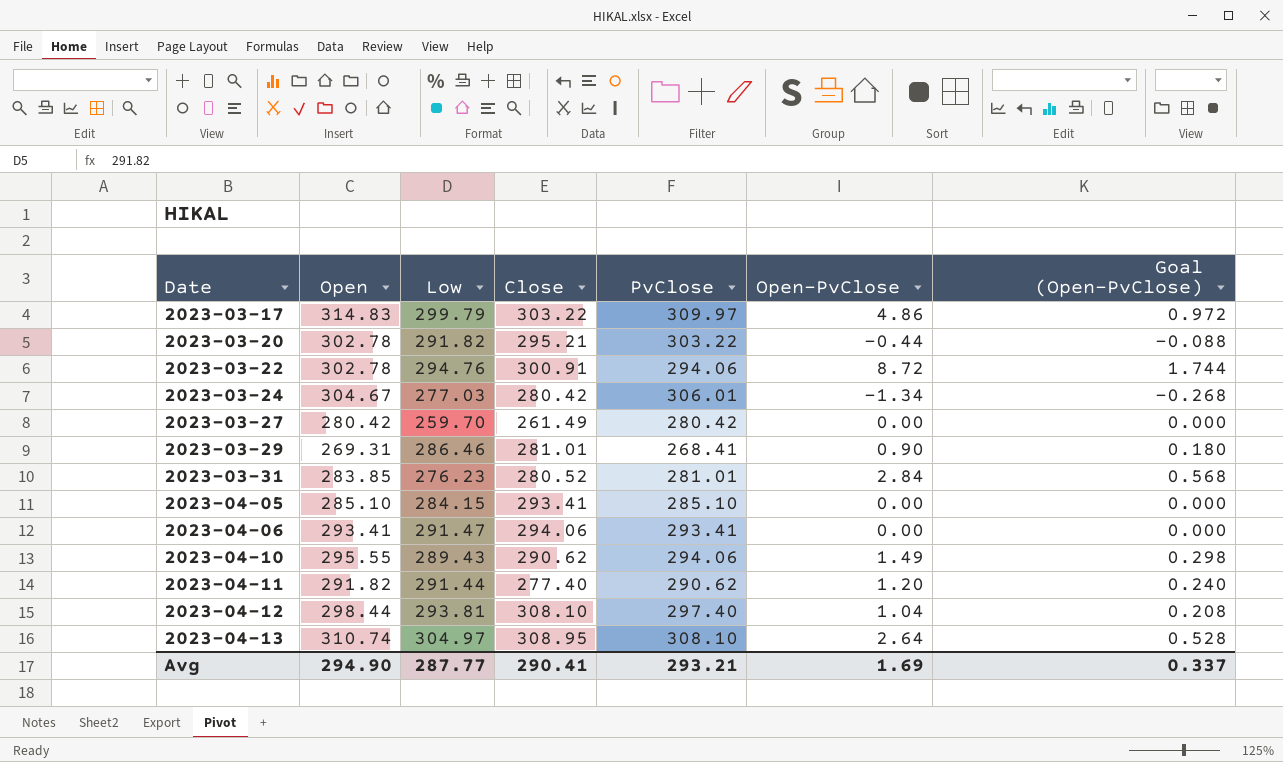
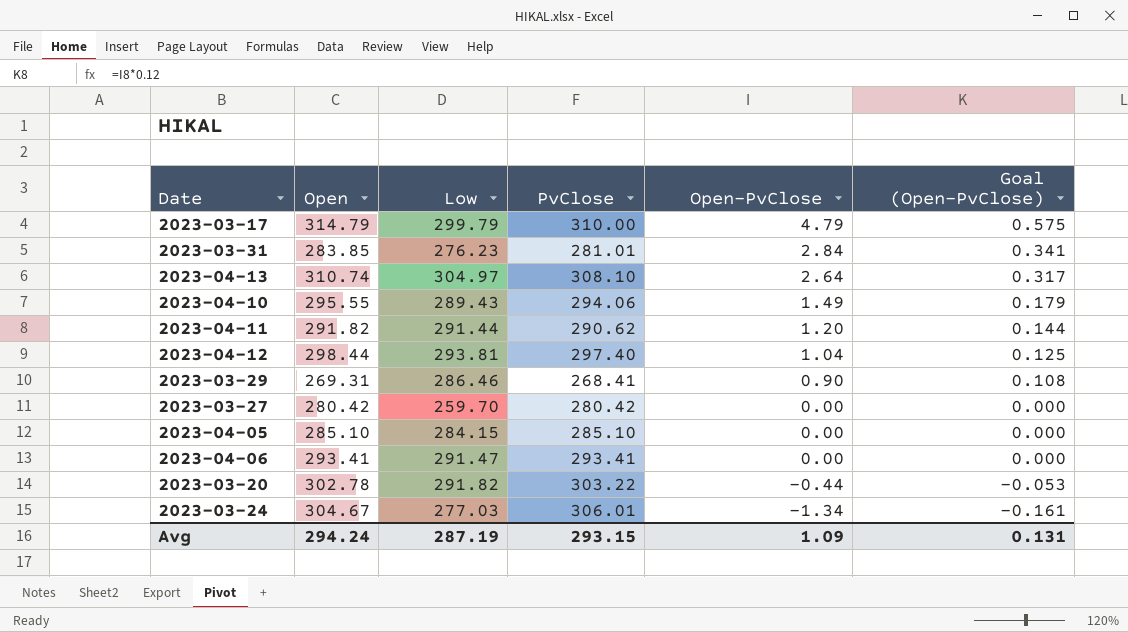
row order: Date ascending -> Open-PvClose descending
column Close | position: 4 -> none
column Goal (Open-PvClose) | formula: [Open-PvClose] * 0.2 -> [Open-PvClose] * 0.12
row 2023-03-22: 302.78 | 294.76 | 300.91 | 294.06 | 8.72 | 1.744 -> none
2023-03-17 | Open: 314.83 -> 314.79
2023-03-17 | PvClose: 309.97 -> 310.00
2023-03-17 | Open-PvClose: 4.86 -> 4.79
Avg | Open: 294.90 -> 294.24
Avg | Low: 287.77 -> 287.19
Avg | PvClose: 293.21 -> 293.15
Avg | Open-PvClose: 1.69 -> 1.09
Avg | Goal (Open-PvClose): 0.337 -> 0.131

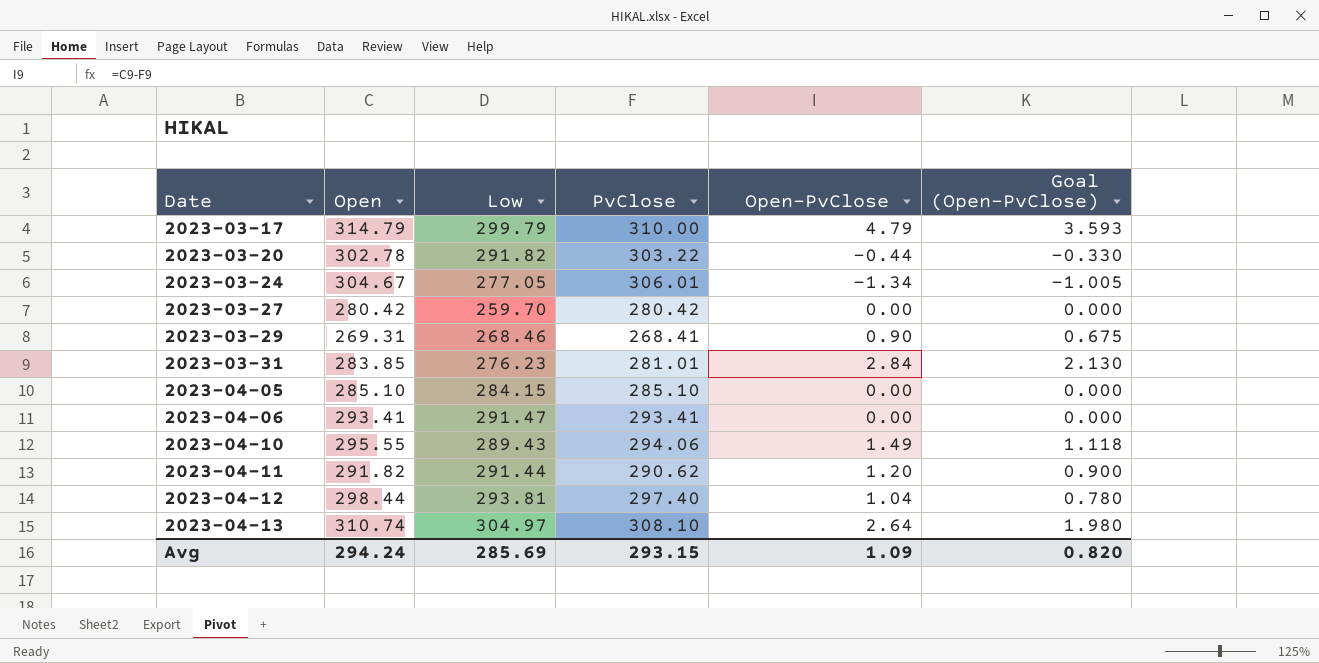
row order: Open-PvClose descending -> Date ascending
column Goal (Open-PvClose) | formula: [Open-PvClose] * 0.12 -> [Open-PvClose] * 0.75
2023-03-24 | Low: 277.03 -> 277.05
2023-03-29 | Low: 286.46 -> 268.46
Avg | Low: 287.19 -> 285.69
Avg | Goal (Open-PvClose): 0.131 -> 0.820

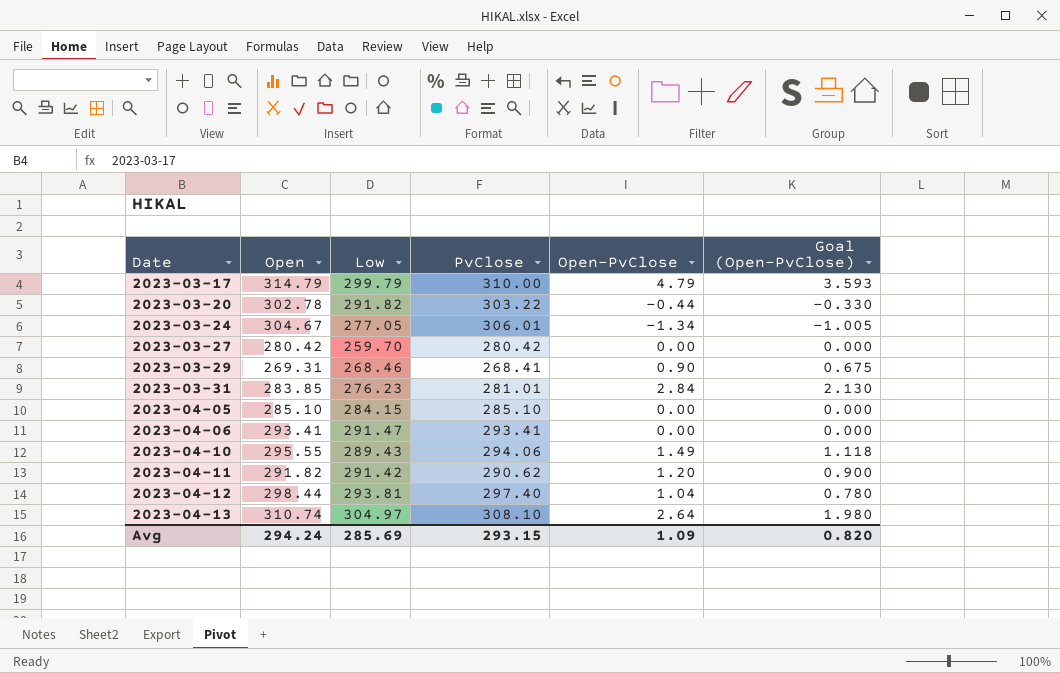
2023-04-11 | Low: 291.44 -> 291.42

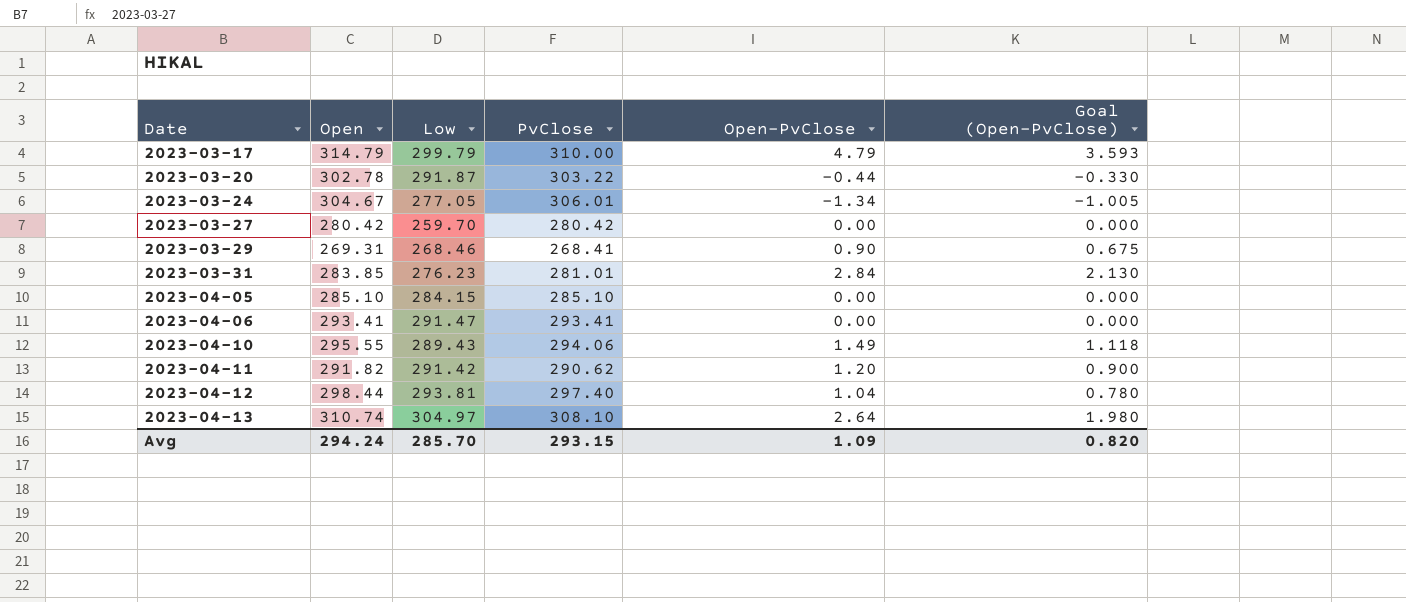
2023-03-20 | Low: 291.82 -> 291.87
Avg | Low: 285.69 -> 285.70

